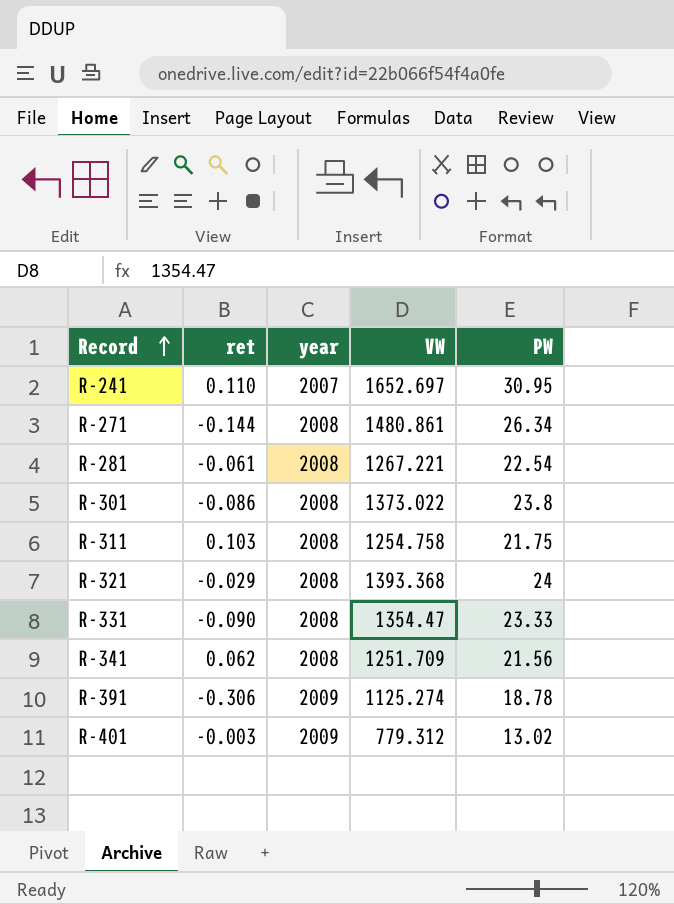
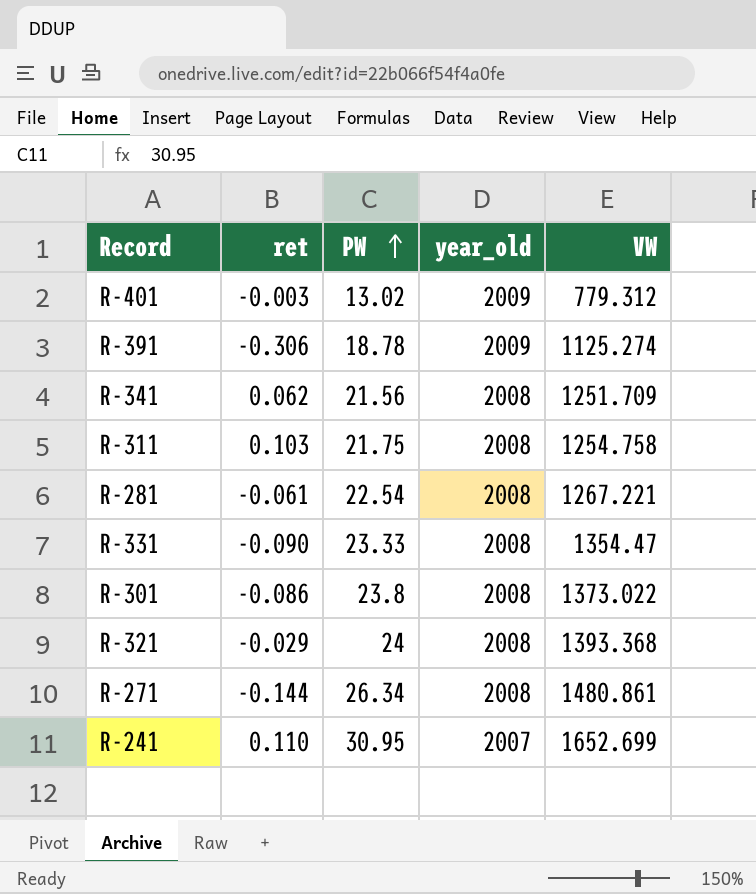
row order: Record ascending -> PW ascending
column PW | position: 5 -> 3
column name: year -> year_old
R-241 | VW: 1652.697 -> 1652.699

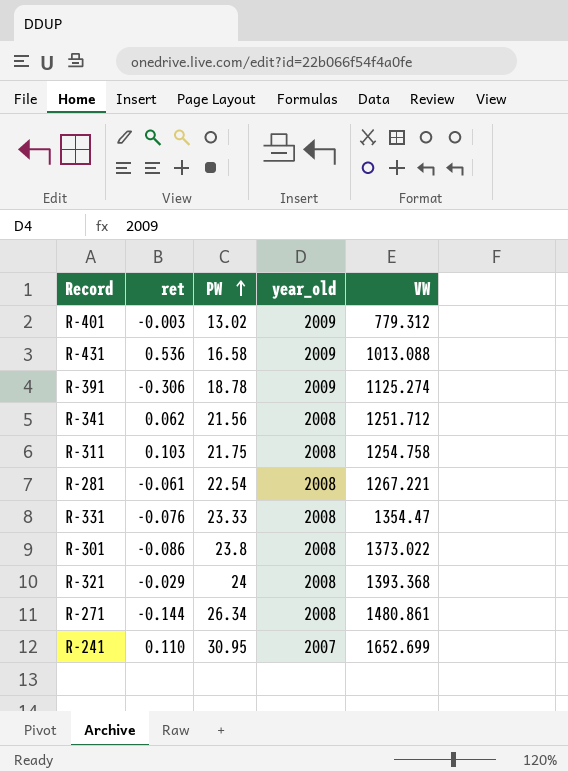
row R-431: none -> 0.536 | 16.58 | 2009 | 1013.088
R-341 | VW: 1251.709 -> 1251.712
R-331 | ret: -0.090 -> -0.076

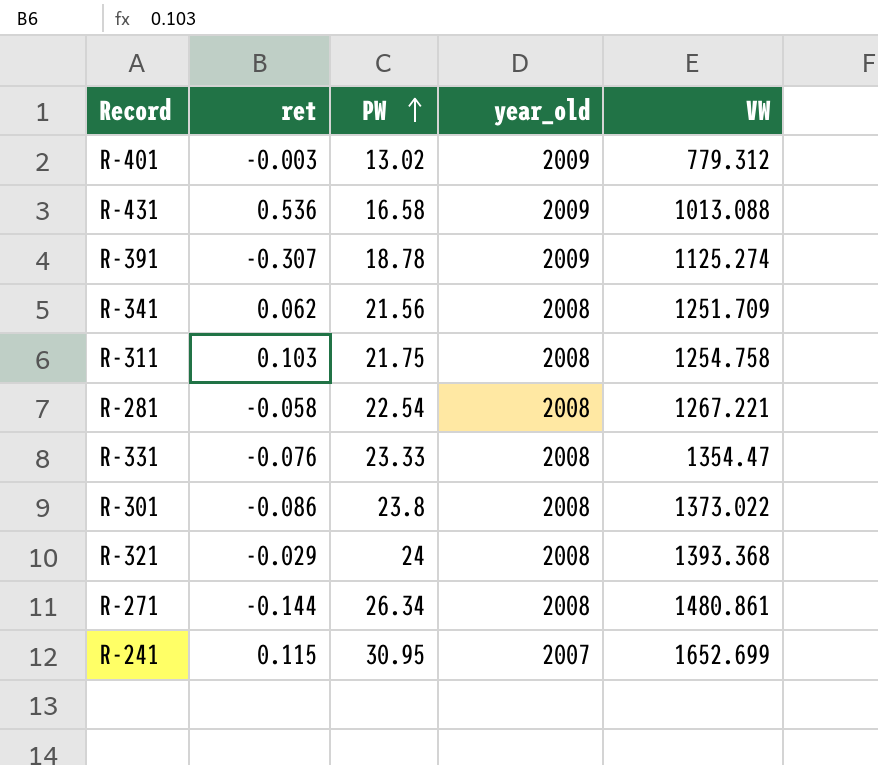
R-391 | ret: -0.306 -> -0.307
R-341 | VW: 1251.712 -> 1251.709
R-281 | ret: -0.061 -> -0.058
R-241 | ret: 0.110 -> 0.115

